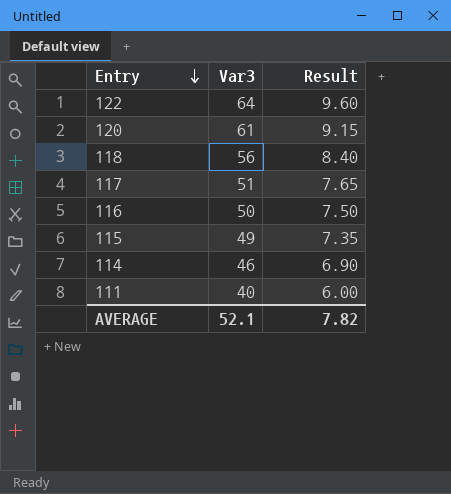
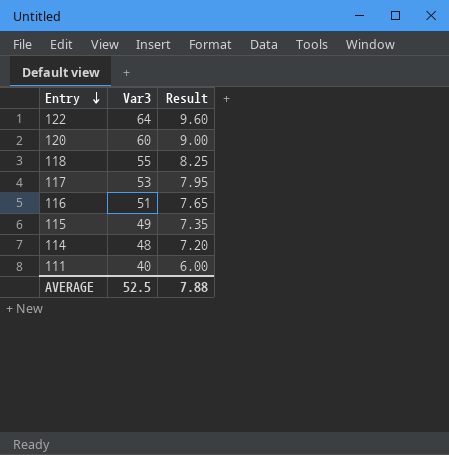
120 | Var3: 61 -> 60
120 | Result: 9.15 -> 9.00
118 | Var3: 56 -> 55
118 | Result: 8.40 -> 8.25
117 | Var3: 51 -> 53
117 | Result: 7.65 -> 7.95
116 | Var3: 50 -> 51
116 | Result: 7.50 -> 7.65
114 | Var3: 46 -> 48
114 | Result: 6.90 -> 7.20
AVERAGE | Var3: 52.1 -> 52.5
AVERAGE | Result: 7.82 -> 7.88

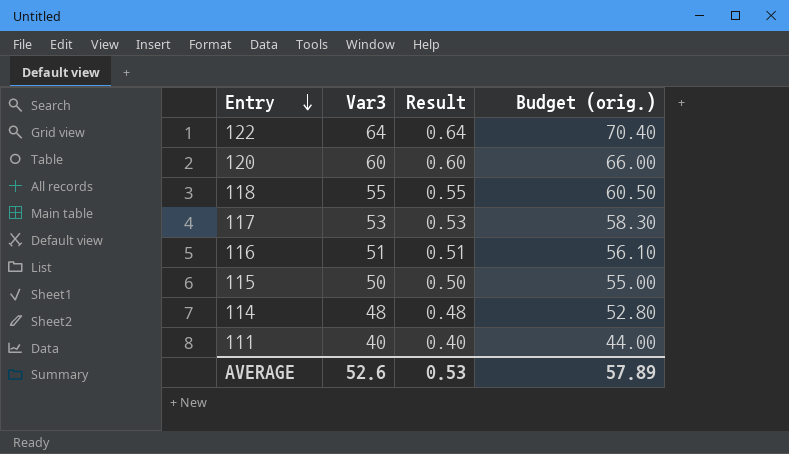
column Result | formula: [Var3] * 0.15 -> [Var3] * 0.01
column Budget (orig.) | formula: none -> [Var3] * 1.1
115 | Var3: 49 -> 50
AVERAGE | Var3: 52.5 -> 52.6
AVERAGE | Result: 7.88 -> 0.53

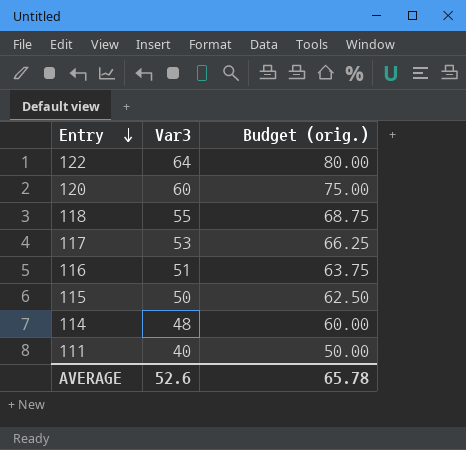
column Result | formula: [Var3] * 0.01 -> none
column Budget (orig.) | formula: [Var3] * 1.1 -> [Var3] * 1.25
AVERAGE | Budget (orig.): 57.89 -> 65.78

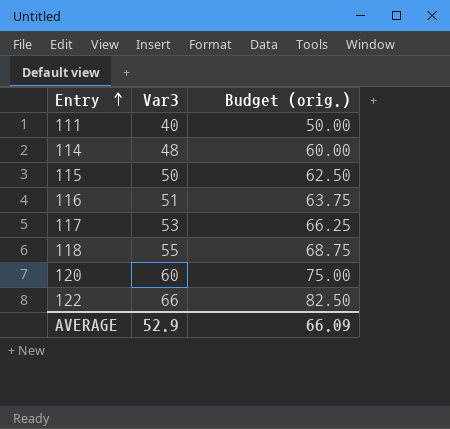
row order: Entry descending -> Entry ascending
122 | Var3: 64 -> 66
122 | Budget (orig.): 80.00 -> 82.50
AVERAGE | Var3: 52.6 -> 52.9
AVERAGE | Budget (orig.): 65.78 -> 66.09

